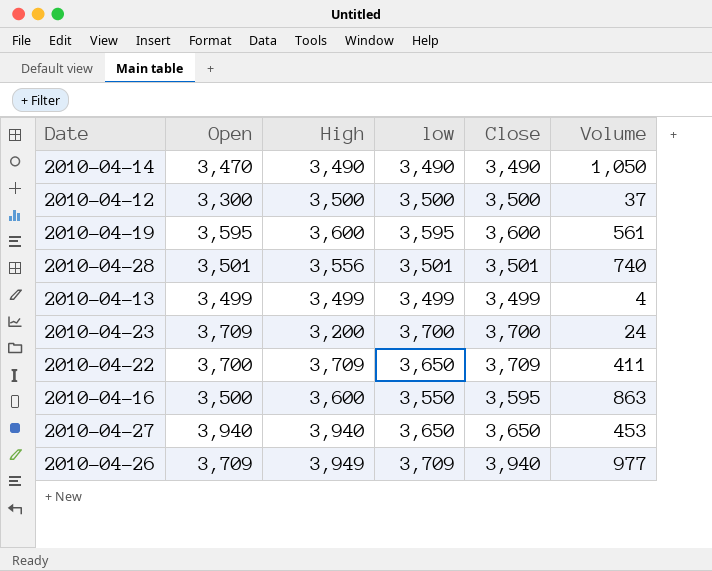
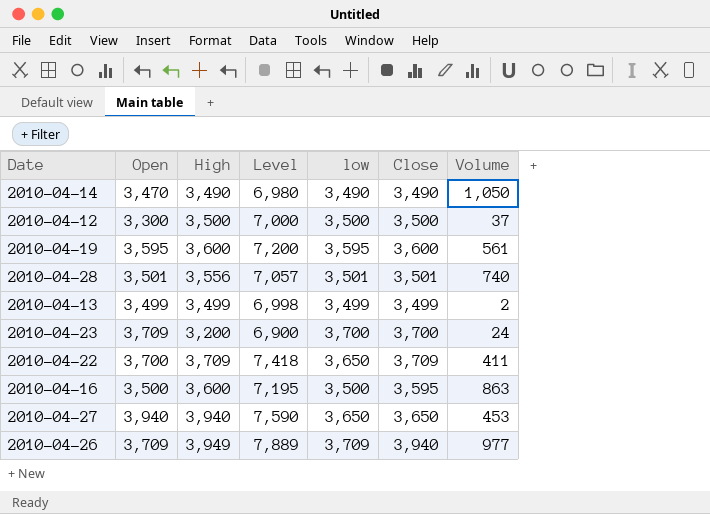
column Level | formula: none -> [High] + [Close]
2010-04-13 | Volume: 4 -> 2
2010-04-16 | low: 3,550 -> 3,500

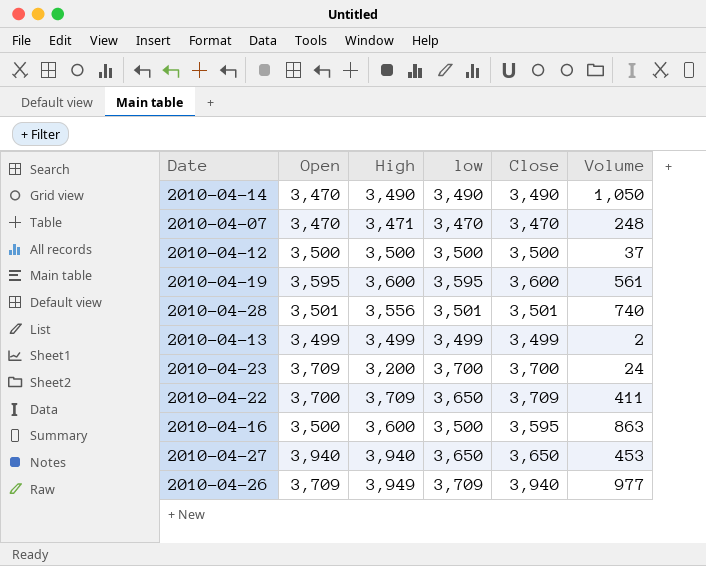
column Level | formula: [High] + [Close] -> none
row 2010-04-07: none -> 3,470 | 3,471 | 3,470 | 3,470 | 248
2010-04-12 | Open: 3,300 -> 3,500

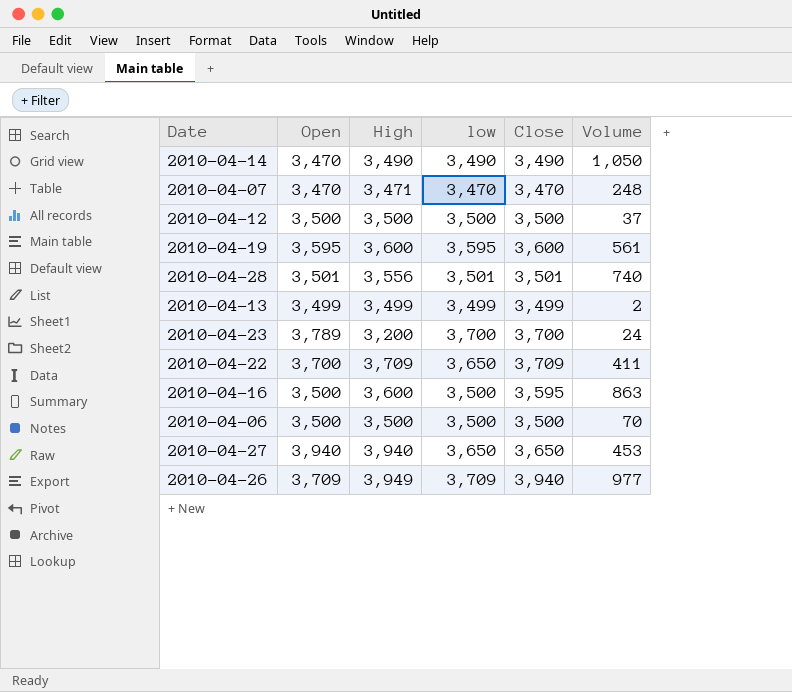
2010-04-23 | Open: 3,709 -> 3,789
row 2010-04-06: none -> 3,500 | 3,500 | 3,500 | 3,500 | 70

